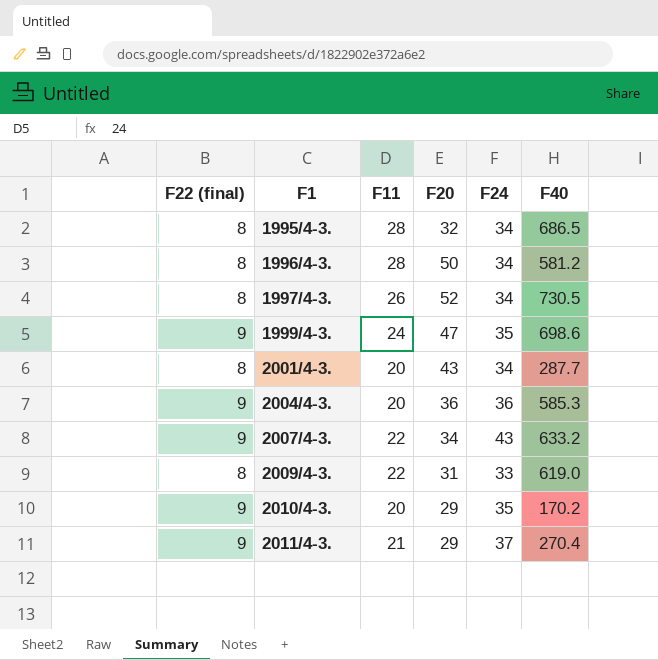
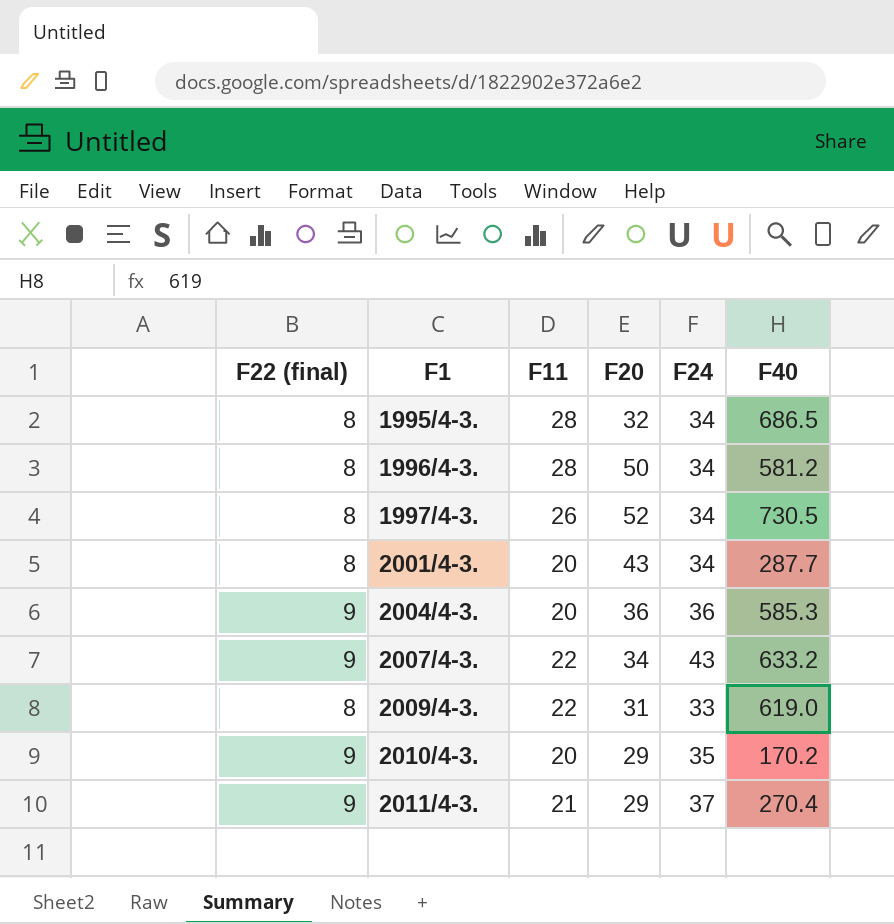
row 1999/4-3.: 9 | 24 | 47 | 35 | 698.6 -> none

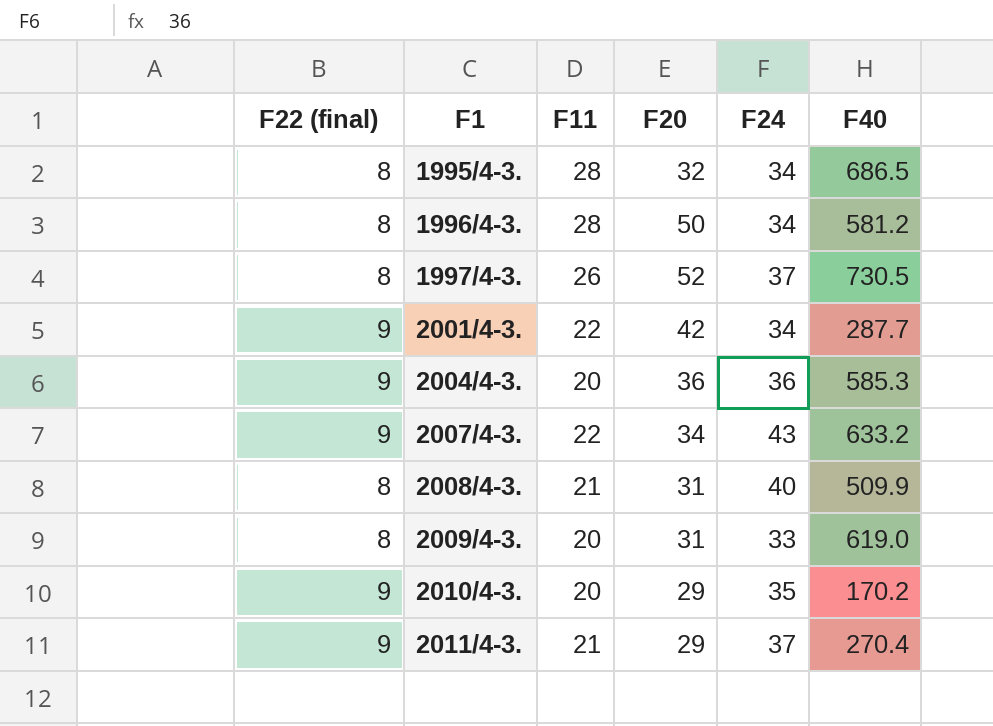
1997/4-3. | F24: 34 -> 37
2001/4-3. | F22 (final): 8 -> 9
2001/4-3. | F11: 20 -> 22
2001/4-3. | F20: 43 -> 42
row 2008/4-3.: none -> 8 | 21 | 31 | 40 | 509.9
2009/4-3. | F11: 22 -> 20

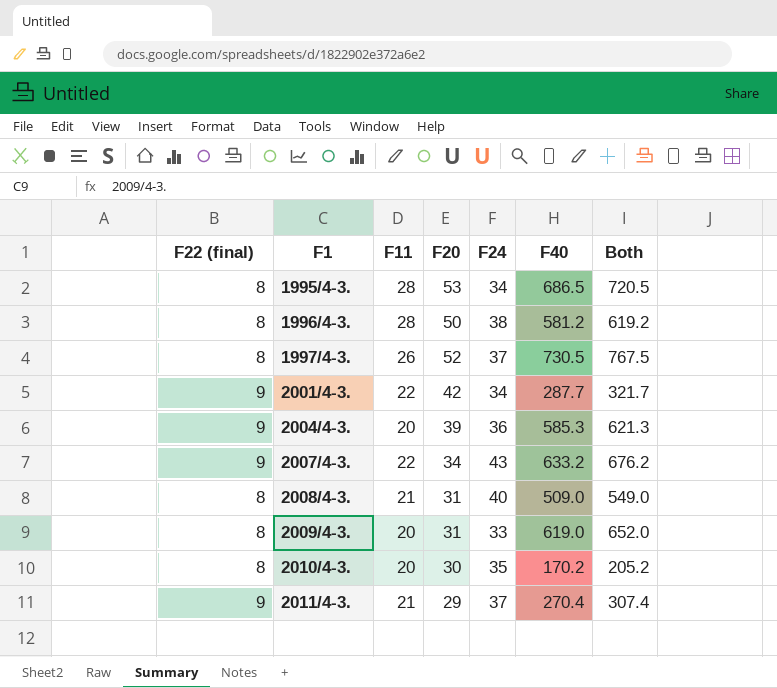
column Both | formula: none -> [F24] + [F40]
1995/4-3. | F20: 32 -> 53
1996/4-3. | F24: 34 -> 38
2004/4-3. | F20: 36 -> 39
2008/4-3. | F40: 509.9 -> 509.0
2010/4-3. | F22 (final): 9 -> 8
2010/4-3. | F20: 29 -> 30

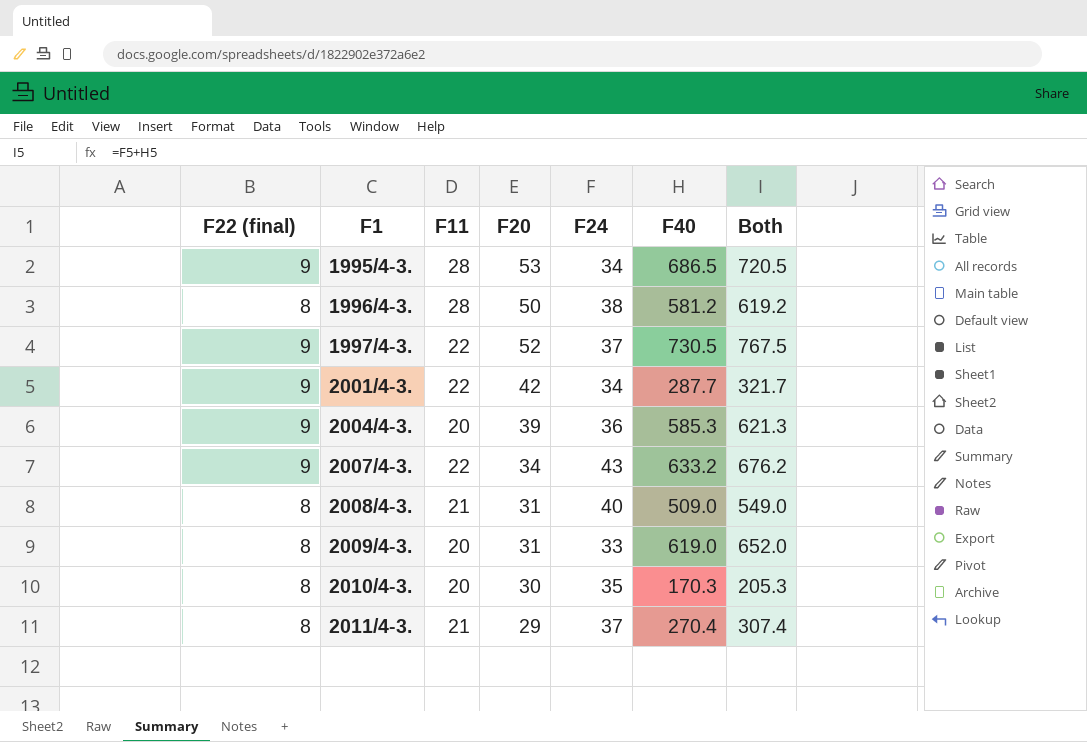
1995/4-3. | F22 (final): 8 -> 9
1997/4-3. | F22 (final): 8 -> 9
1997/4-3. | F11: 26 -> 22
2010/4-3. | F40: 170.2 -> 170.3
2010/4-3. | Both: 205.2 -> 205.3
2011/4-3. | F22 (final): 9 -> 8

